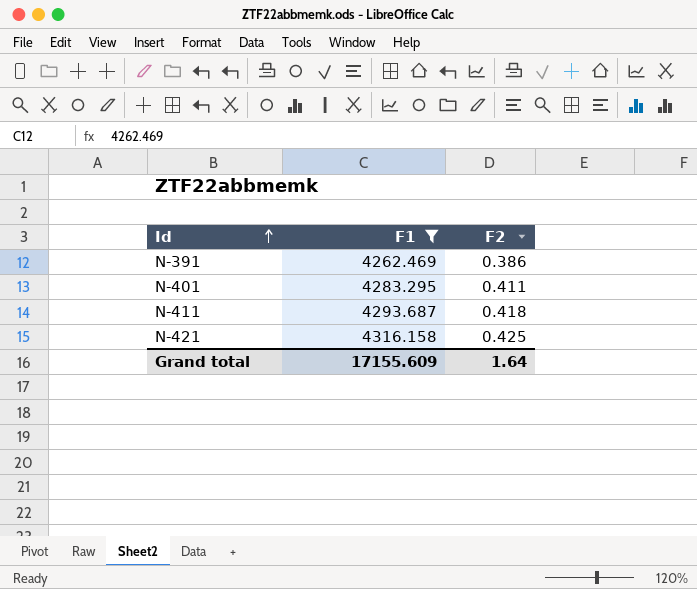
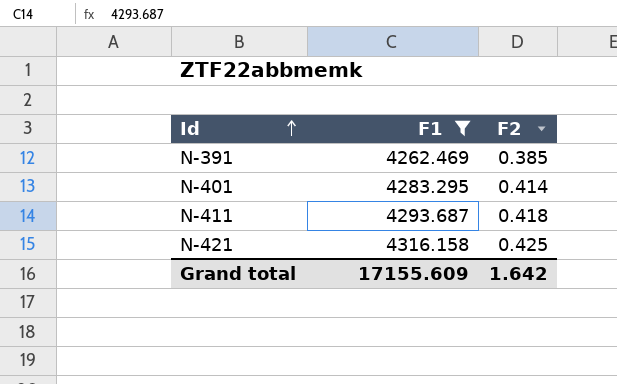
N-391 | F2: 0.386 -> 0.385
N-401 | F2: 0.411 -> 0.414
Grand total | F2: 1.64 -> 1.642

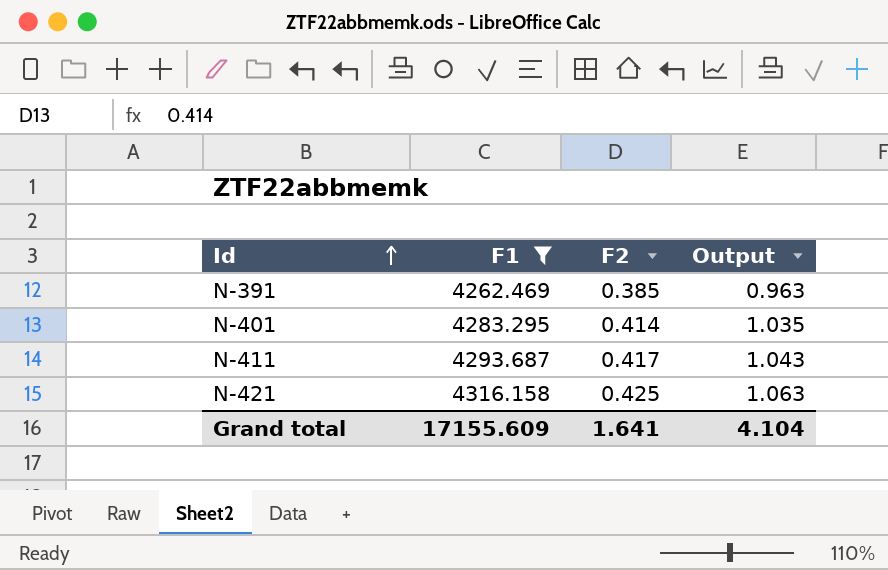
column Output | formula: none -> [F2] * 2.5
N-411 | F2: 0.418 -> 0.417
Grand total | F2: 1.642 -> 1.641

